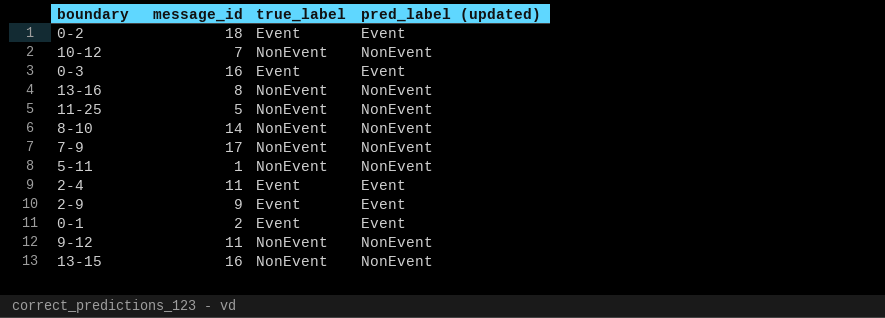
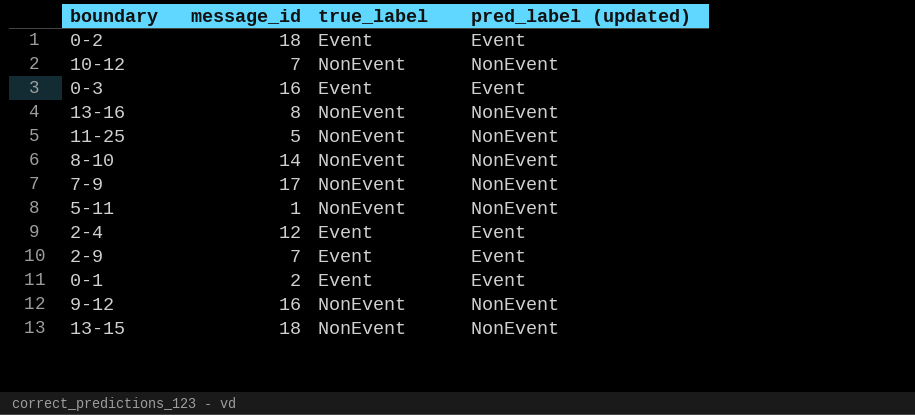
2-4 | message_id: 11 -> 12
2-9 | message_id: 9 -> 7
9-12 | message_id: 11 -> 16
13-15 | message_id: 16 -> 18

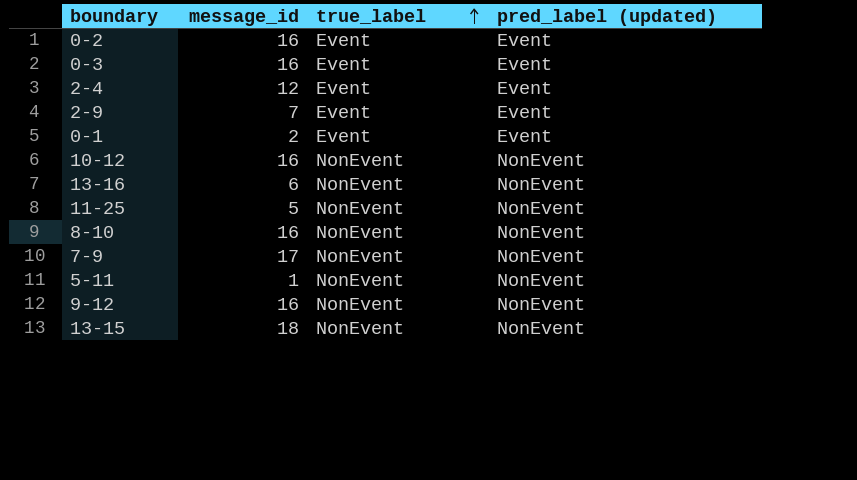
row order: none -> true_label ascending
0-2 | message_id: 18 -> 16
10-12 | message_id: 7 -> 16
13-16 | message_id: 8 -> 6
8-10 | message_id: 14 -> 16

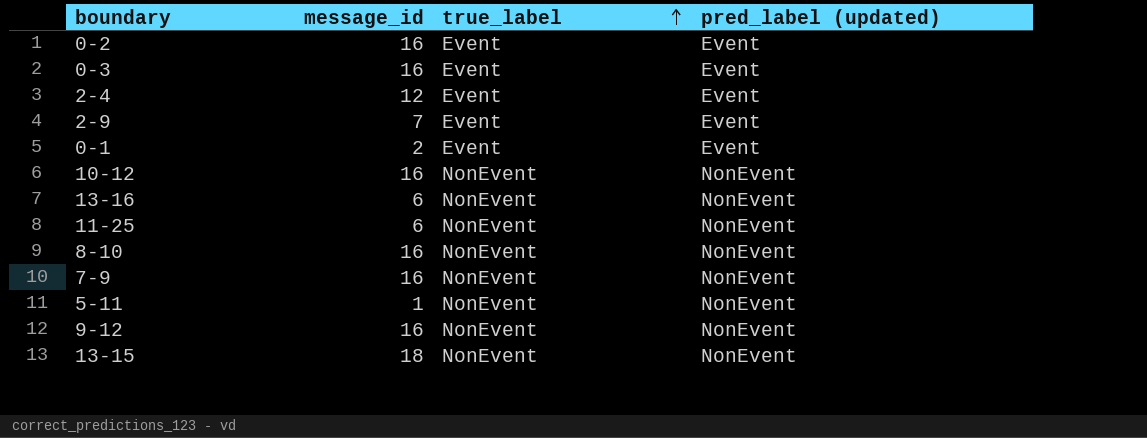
11-25 | message_id: 5 -> 6
7-9 | message_id: 17 -> 16

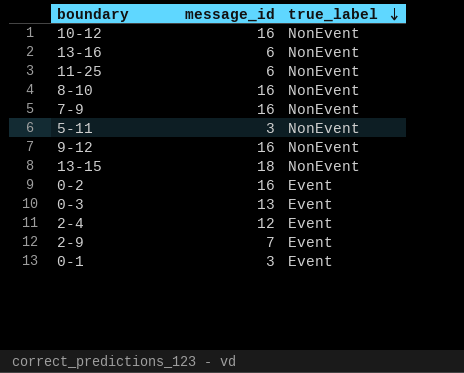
row order: true_label ascending -> true_label descending
column pred_label (updated) | position: 4 -> none
5-11 | message_id: 1 -> 3
0-3 | message_id: 16 -> 13
0-1 | message_id: 2 -> 3

